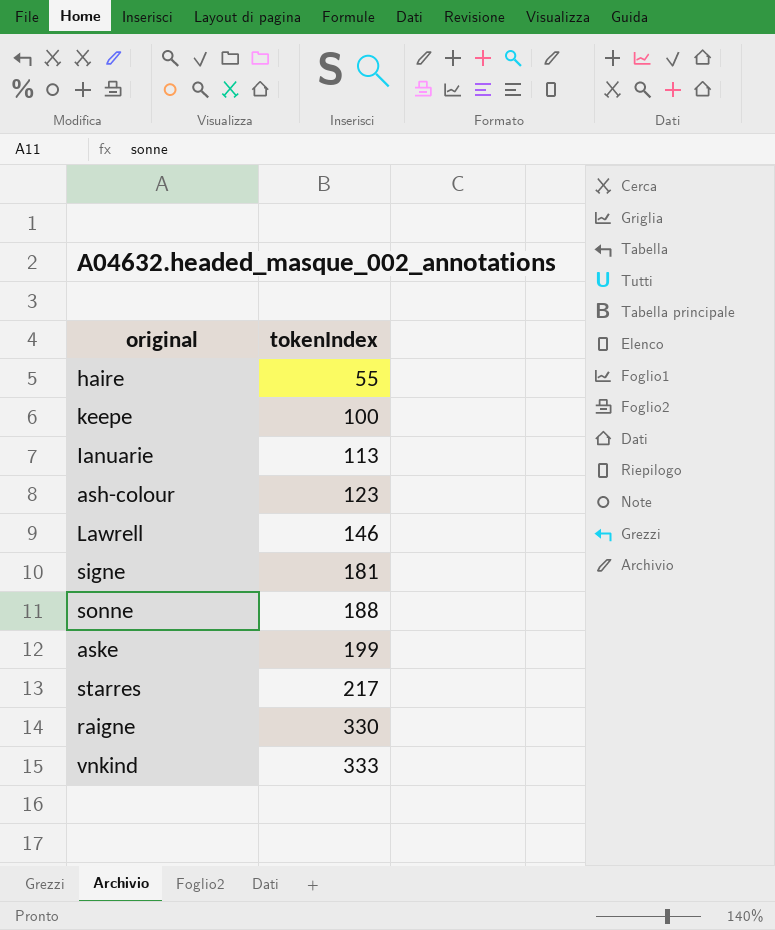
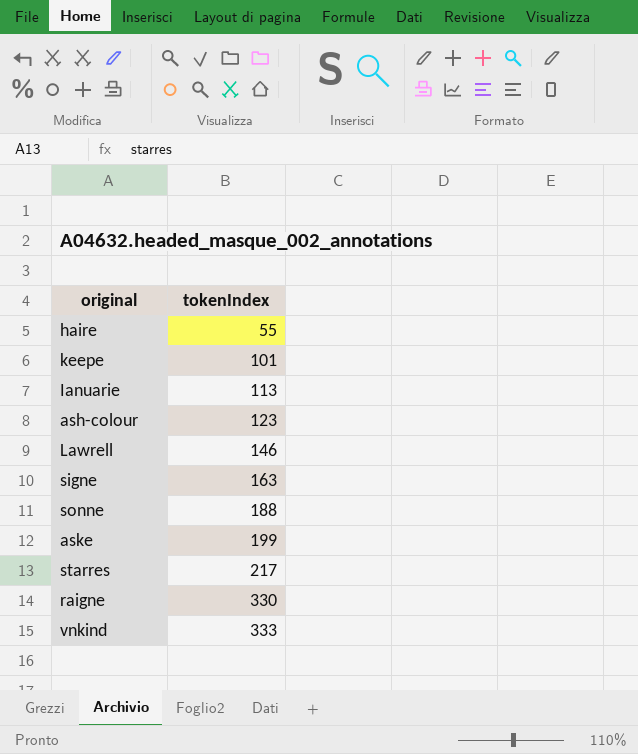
keepe | tokenIndex: 100 -> 101
signe | tokenIndex: 181 -> 163

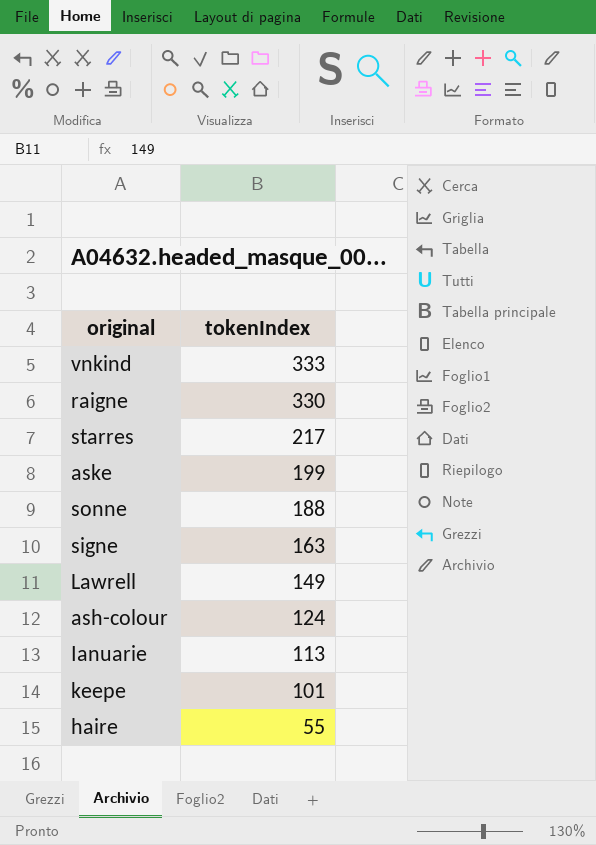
row order: tokenIndex ascending -> tokenIndex descending
Lawrell | tokenIndex: 146 -> 149
ash-colour | tokenIndex: 123 -> 124

